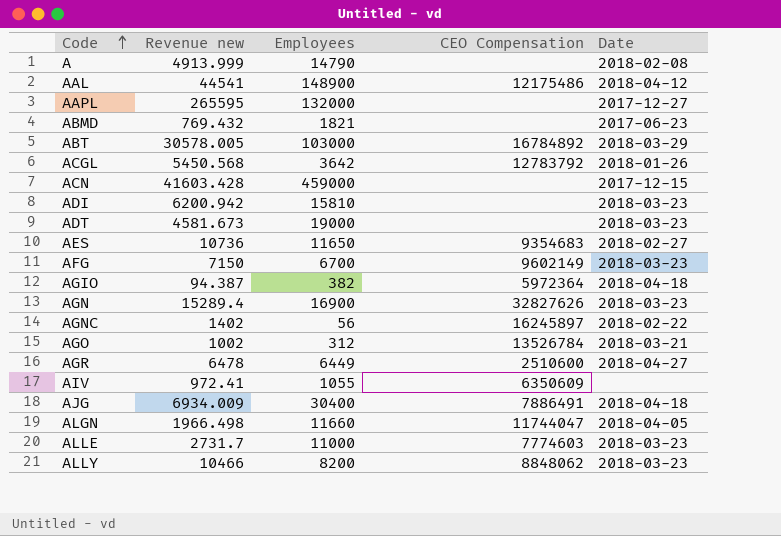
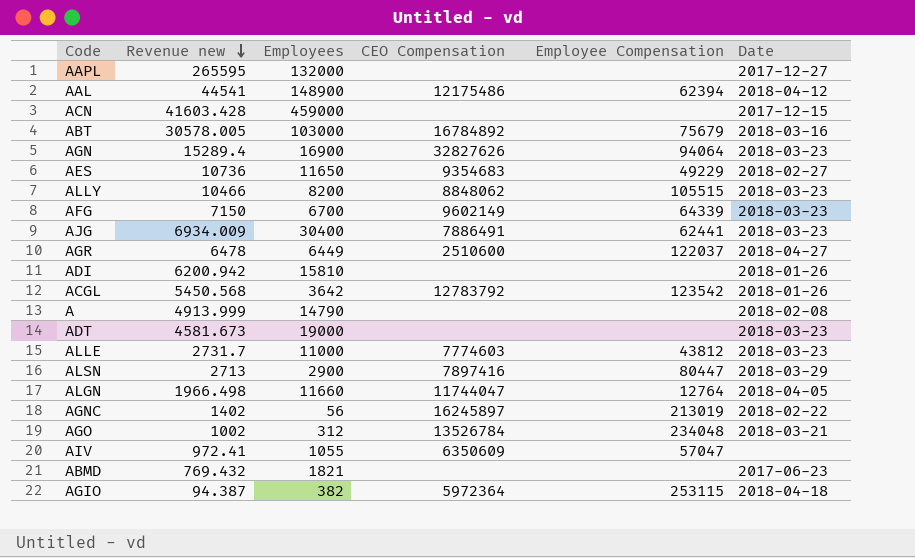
row order: Code ascending -> Revenue new descending
column Employee Compensation | position: none -> 5
ABT | Date: 2018-03-29 -> 2018-03-16
AJG | Date: 2018-04-18 -> 2018-03-23
ADI | Date: 2018-03-23 -> 2018-01-26
row ALSN: none -> 2713 | 2900 | 7897416 | 80447 | 2018-03-29

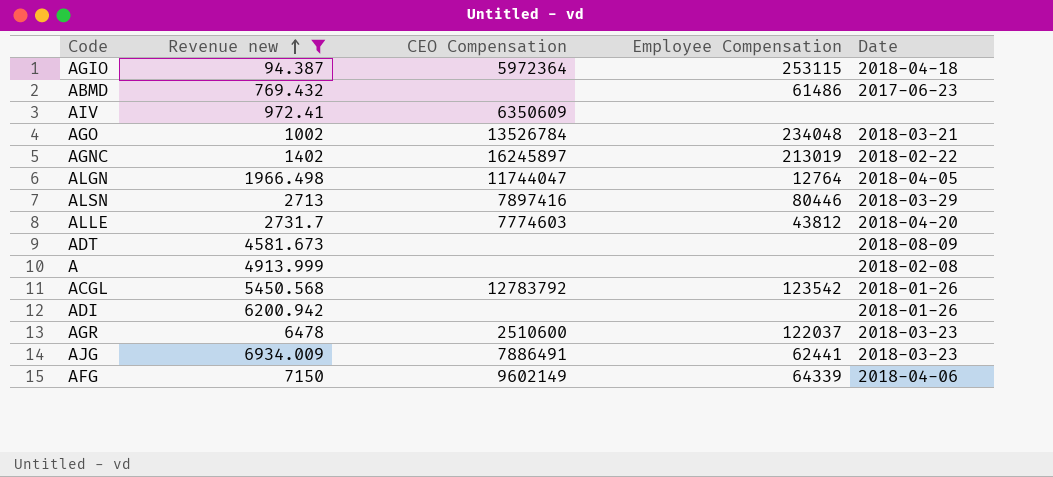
filter: none -> Revenue new <= 7150
row order: Revenue new descending -> Revenue new ascending
column Employees | position: 3 -> none
ABMD | Employee Compensation: none -> 61486
AIV | Employee Compensation: 57047 -> none
ALSN | Employee Compensation: 80447 -> 80446
ALLE | Date: 2018-03-23 -> 2018-04-20
ADT | Date: 2018-03-23 -> 2018-08-09
AGR | Date: 2018-04-27 -> 2018-03-23
AFG | Date: 2018-03-23 -> 2018-04-06

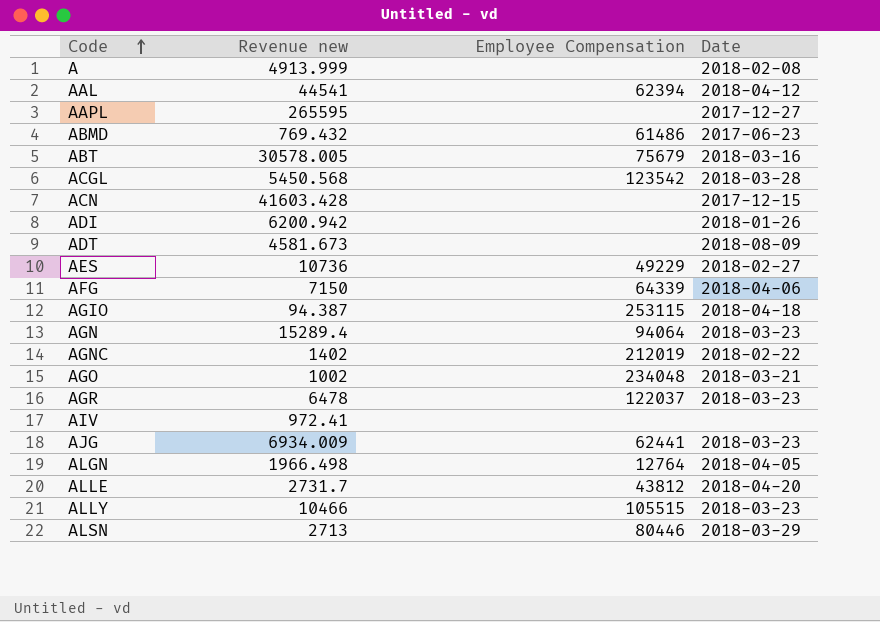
filter: Revenue new <= 7150 -> none
row order: Revenue new ascending -> Code ascending
column CEO Compensation | position: 3 -> none
ACGL | Date: 2018-01-26 -> 2018-03-28
AGNC | Employee Compensation: 213019 -> 212019

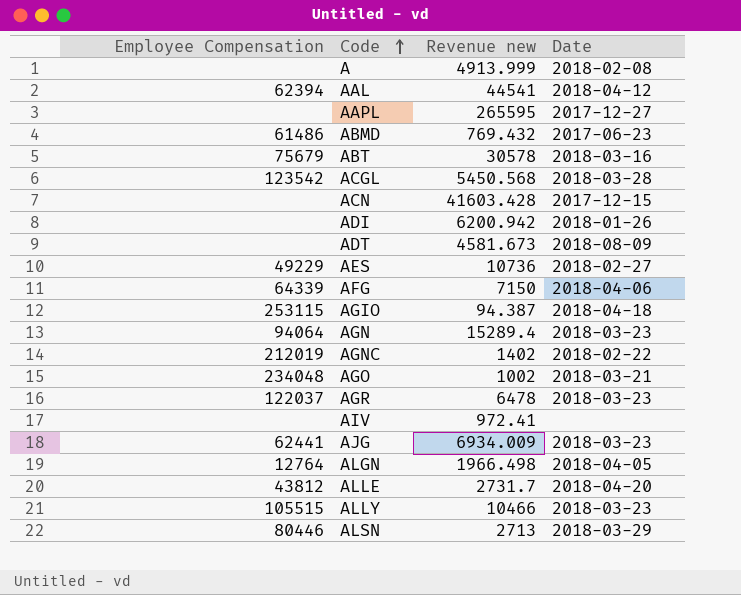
column Employee Compensation | position: 3 -> 1
ABT | Revenue new: 30578.005 -> 30578

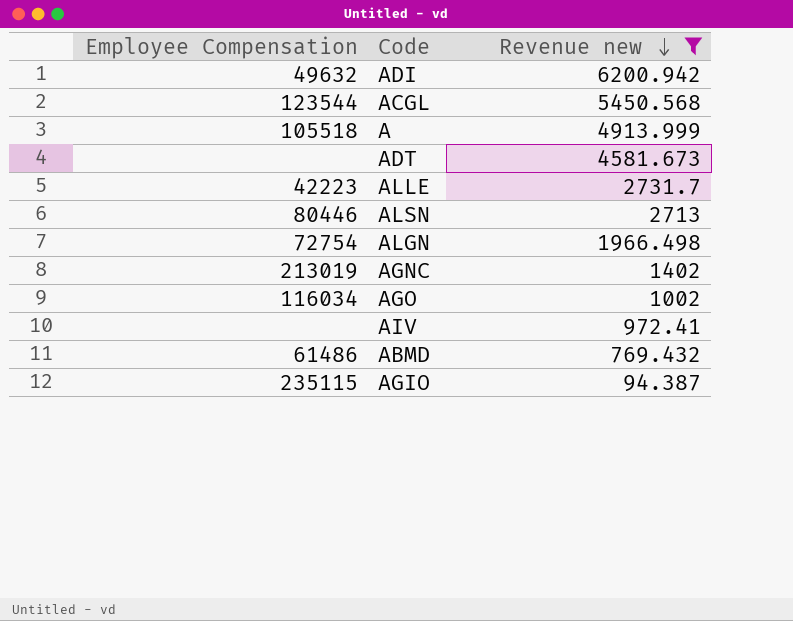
filter: none -> Revenue new <= 6200.942
row order: Code ascending -> Revenue new descending
column Date | position: 4 -> none
ADI | Employee Compensation: none -> 49632
ACGL | Employee Compensation: 123542 -> 123544
A | Employee Compensation: none -> 105518
ALLE | Employee Compensation: 43812 -> 42223
ALGN | Employee Compensation: 12764 -> 72754
AGNC | Employee Compensation: 212019 -> 213019
AGO | Employee Compensation: 234048 -> 116034
AGIO | Employee Compensation: 253115 -> 235115

